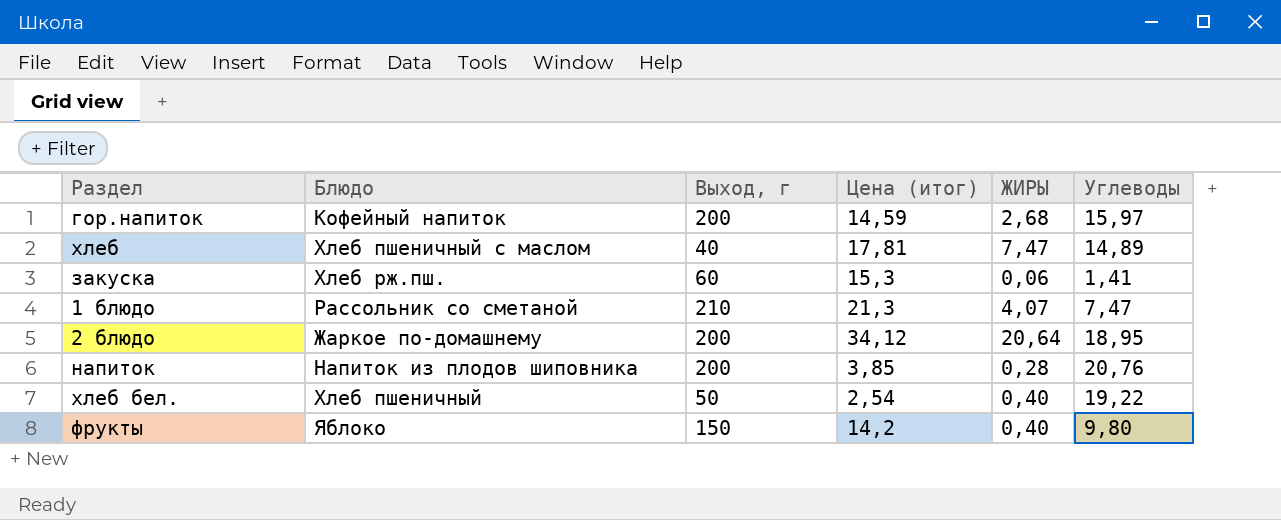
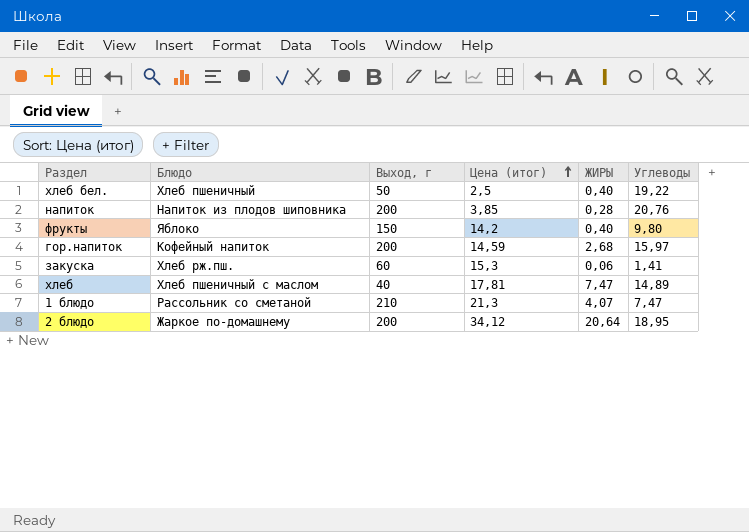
row order: none -> Цена (итог) ascending
хлеб бел. | Цена (итог): 2,54 -> 2,5

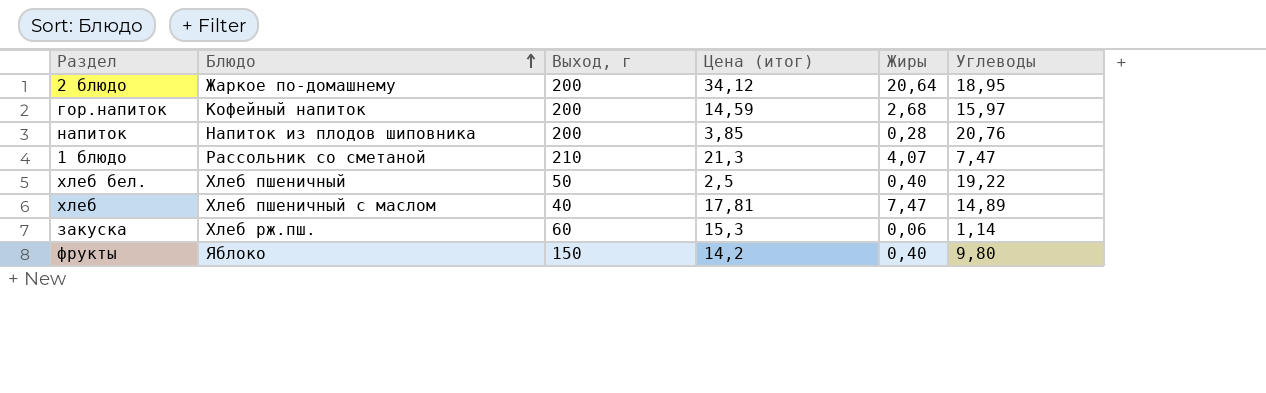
row order: Цена (итог) ascending -> Блюдо ascending
column name: ЖИРЫ -> Жиры
закуска | Углеводы: 1,41 -> 1,14

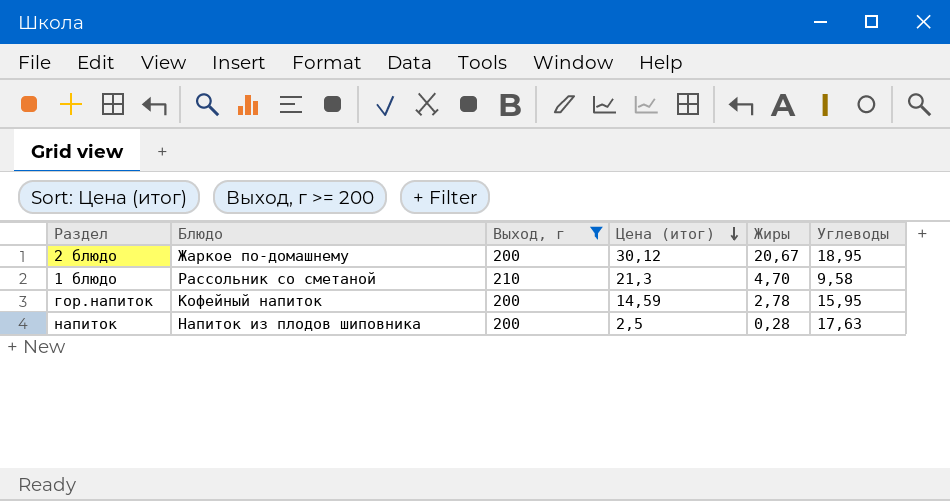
filter: none -> Выход, г >= 200
row order: Блюдо ascending -> Цена (итог) descending
2 блюдо | Цена (итог): 34,12 -> 30,12
2 блюдо | Жиры: 20,64 -> 20,67
1 блюдо | Жиры: 4,07 -> 4,70
1 блюдо | Углеводы: 7,47 -> 9,58
гор.напиток | Жиры: 2,68 -> 2,78
гор.напиток | Углеводы: 15,97 -> 15,95
напиток | Цена (итог): 3,85 -> 2,5
напиток | Углеводы: 20,76 -> 17,63

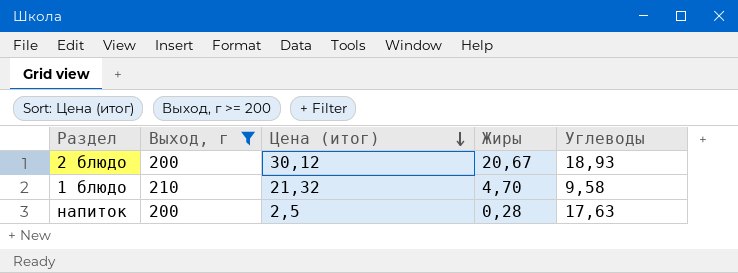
column Блюдо | position: 2 -> none
row гор.напиток: Кофейный напиток | 200 | 14,59 | 2,78 | 15,95 -> none
2 блюдо | Углеводы: 18,95 -> 18,93
1 блюдо | Цена (итог): 21,3 -> 21,32

